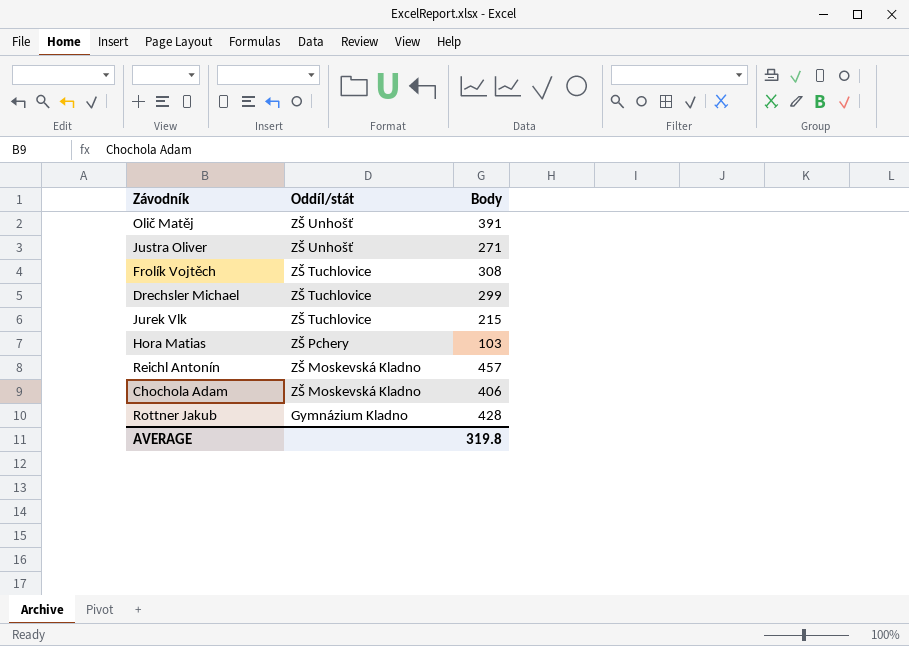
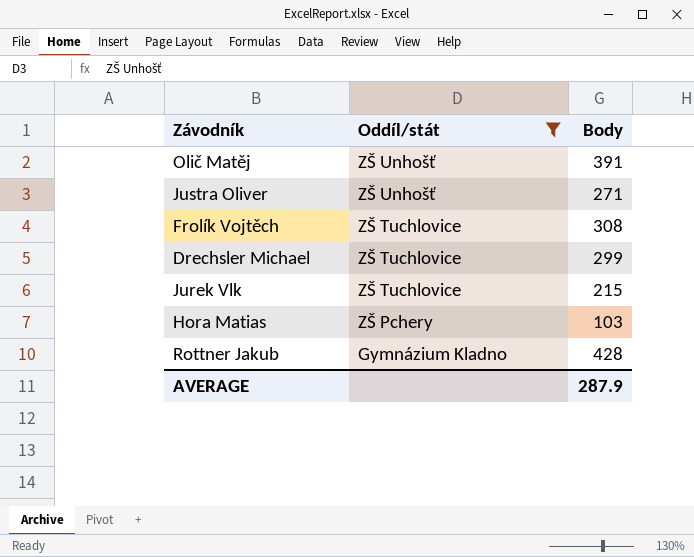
filter: none -> Oddíl/stát != ZŠ Moskevská Kladno
AVERAGE | Body: 319.8 -> 287.9

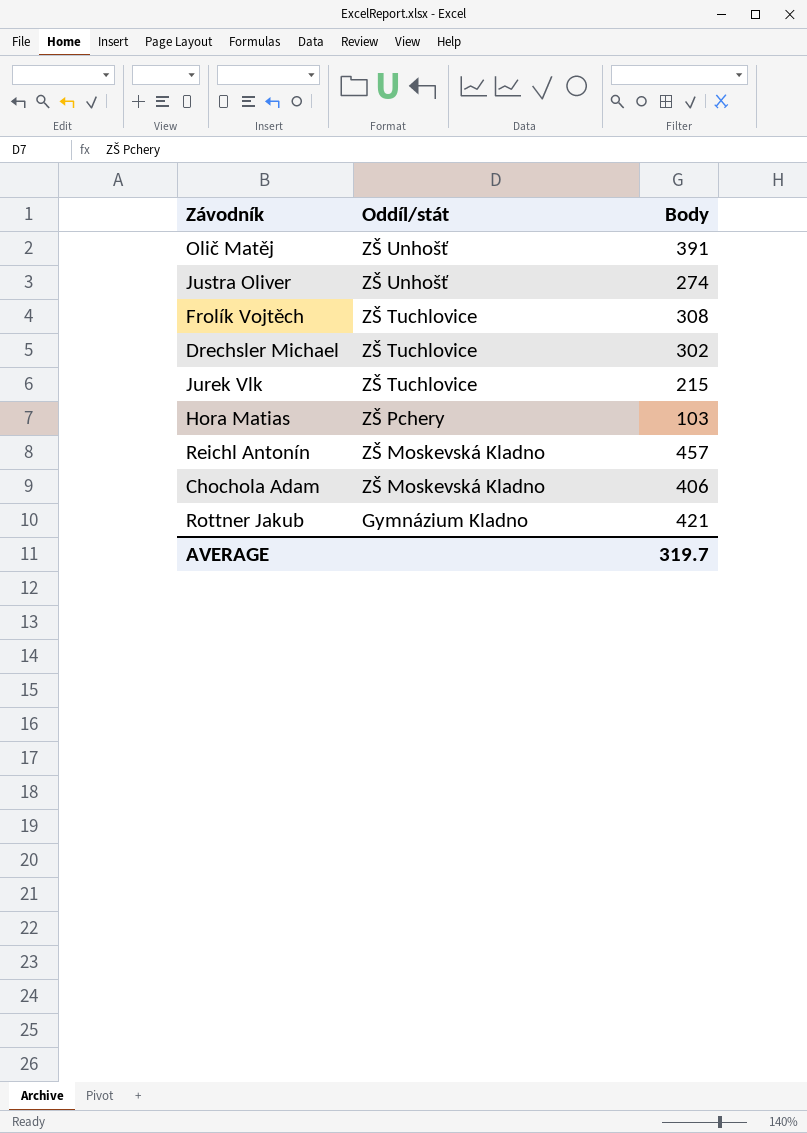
filter: Oddíl/stát != ZŠ Moskevská Kladno -> none
Justra Oliver | Body: 271 -> 274
Drechsler Michael | Body: 299 -> 302
Rottner Jakub | Body: 428 -> 421
AVERAGE | Body: 287.9 -> 319.7

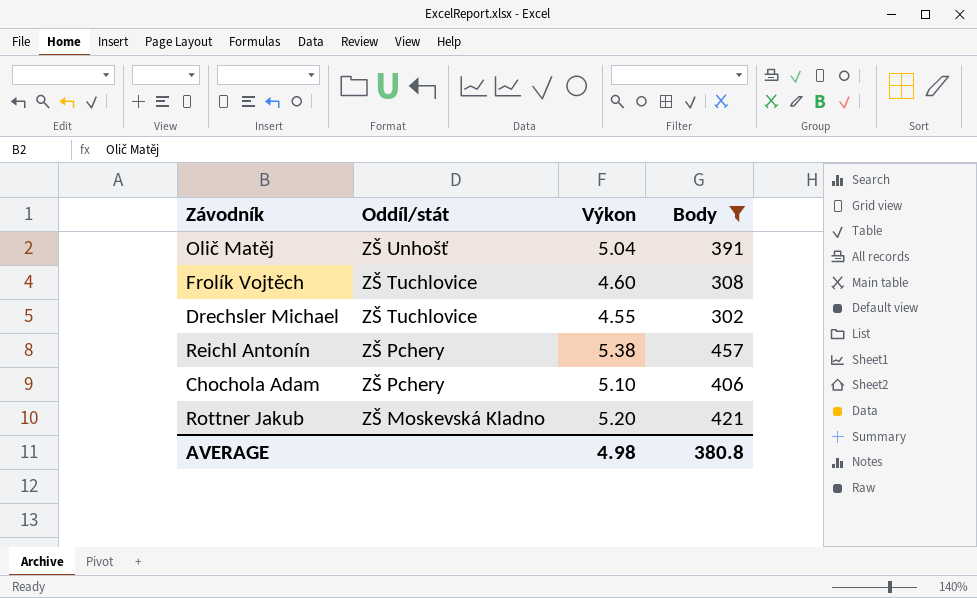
filter: none -> Body >= 302
column Výkon | position: none -> 3
Reichl Antonín | Oddíl/stát: ZŠ Moskevská Kladno -> ZŠ Pchery
Chochola Adam | Oddíl/stát: ZŠ Moskevská Kladno -> ZŠ Pchery
Rottner Jakub | Oddíl/stát: Gymnázium Kladno -> ZŠ Moskevská Kladno
AVERAGE | Body: 319.7 -> 380.8

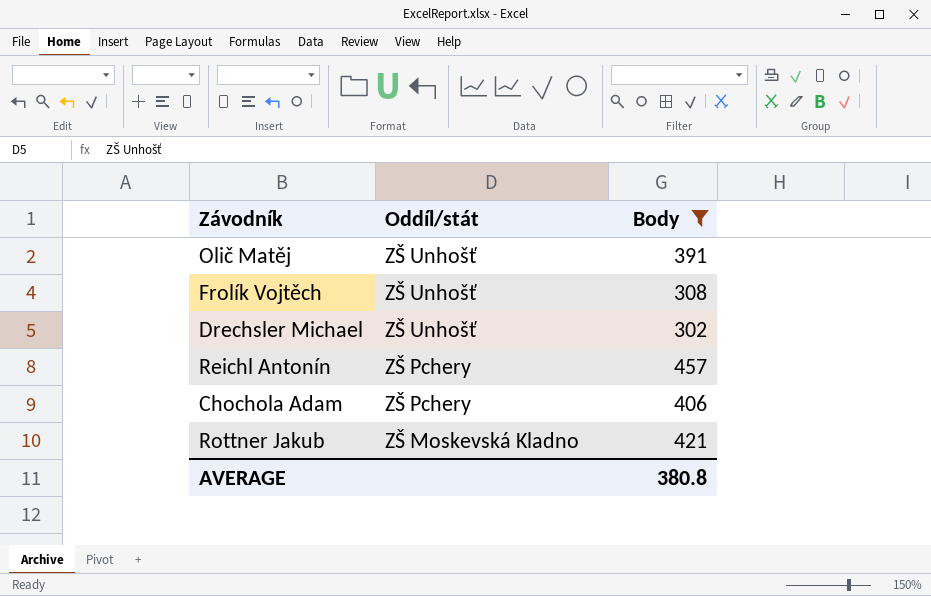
column Výkon | position: 3 -> none
Frolík Vojtěch | Oddíl/stát: ZŠ Tuchlovice -> ZŠ Unhošť
Drechsler Michael | Oddíl/stát: ZŠ Tuchlovice -> ZŠ Unhošť

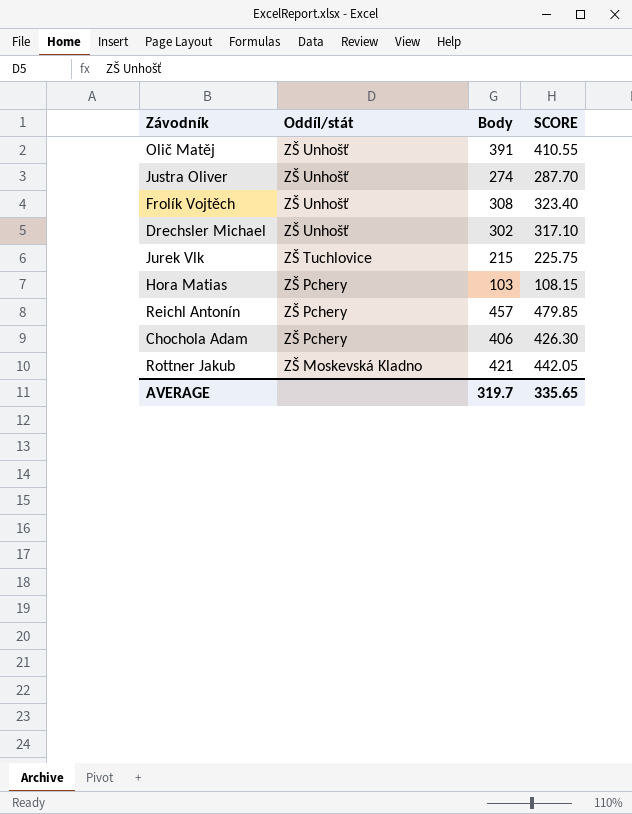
filter: Body >= 302 -> none
column SCORE | formula: none -> [Body] * 1.05
AVERAGE | Body: 380.8 -> 319.7

